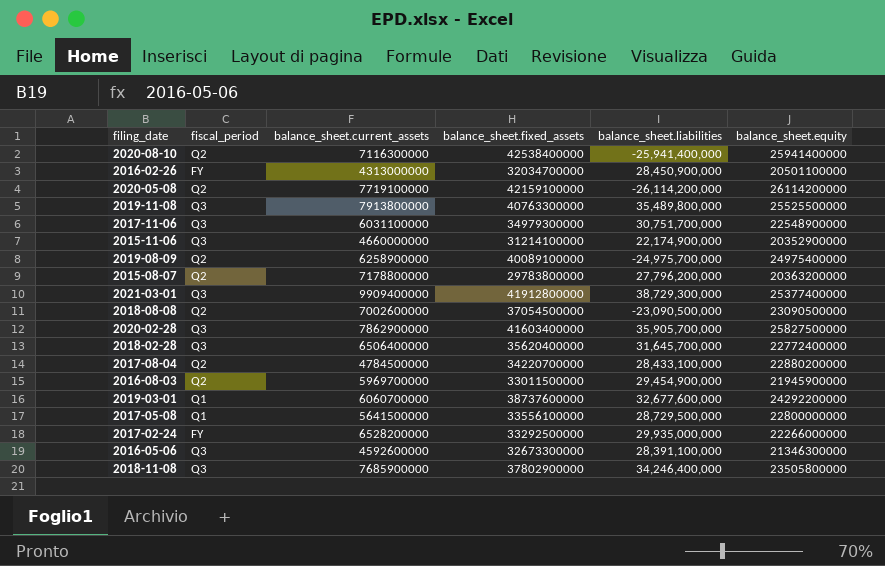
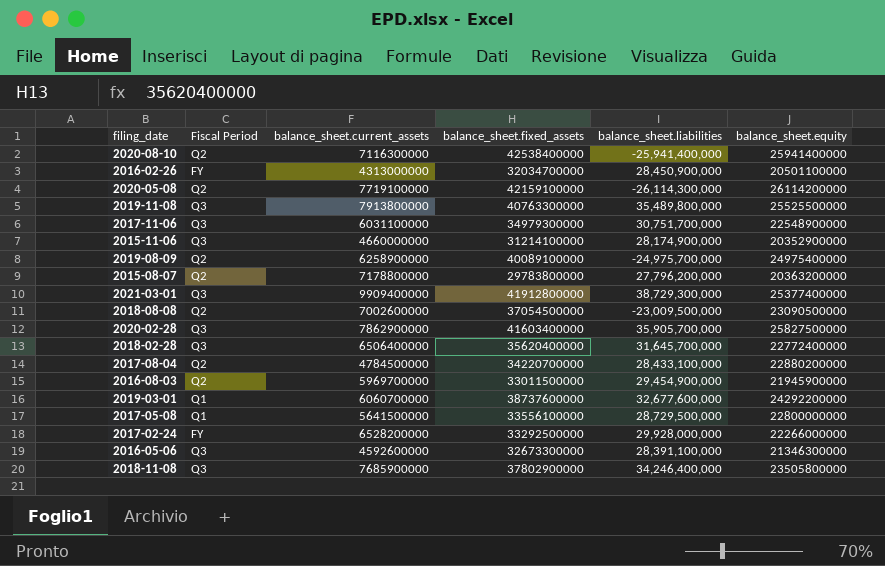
column name: fiscal_period -> Fiscal Period
2020-05-08 | balance_sheet.liabilities: -26,114,200,000 -> -26,114,300,000
2015-11-06 | balance_sheet.liabilities: 22,174,900,000 -> 28,174,900,000
2018-08-08 | balance_sheet.liabilities: -23,090,500,000 -> -23,009,500,000
2017-02-24 | balance_sheet.liabilities: 29,935,000,000 -> 29,928,000,000

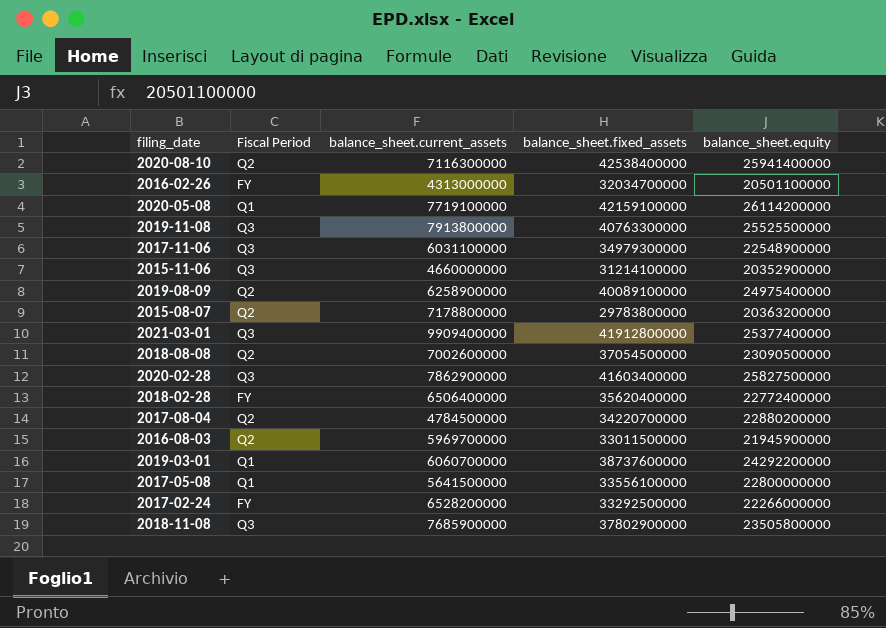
column balance_sheet.liabilities | position: 5 -> none
row 2016-05-06: Q3 | 4592600000 | 32673300000 | 28,391,100,000 | 21346300000 -> none
2020-05-08 | Fiscal Period: Q2 -> Q1
2018-02-28 | Fiscal Period: Q3 -> FY

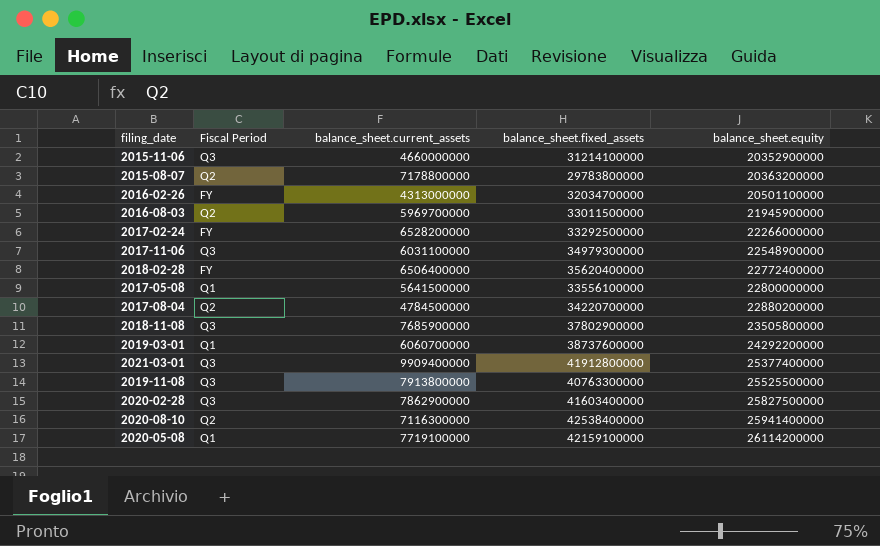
row order: none -> balance_sheet.equity ascending
row 2019-08-09: Q2 | 6258900000 | 40089100000 | 24975400000 -> none
row 2018-08-08: Q2 | 7002600000 | 37054500000 | 23090500000 -> none

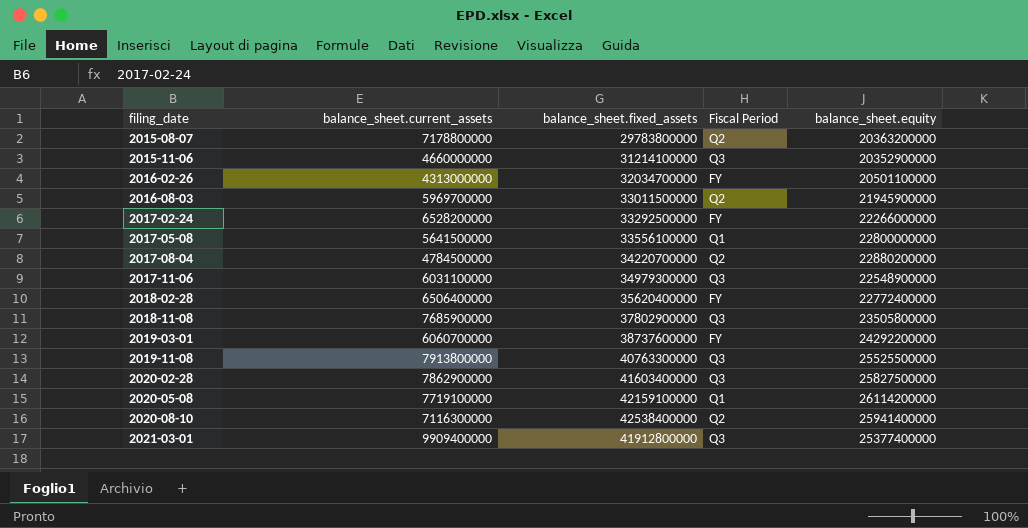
row order: balance_sheet.equity ascending -> filing_date ascending
column Fiscal Period | position: 2 -> 4
2019-03-01 | Fiscal Period: Q1 -> FY

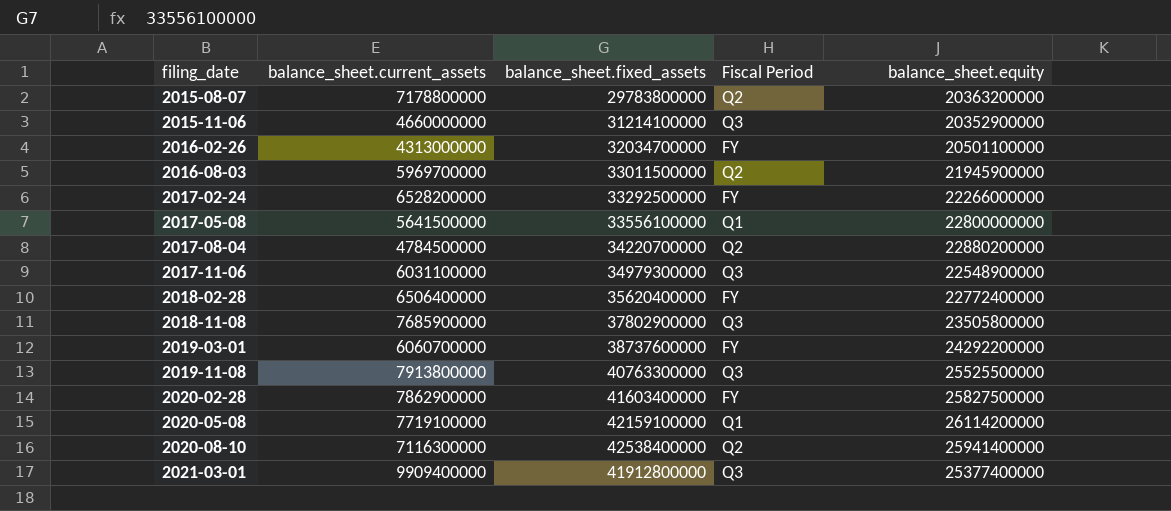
2020-02-28 | Fiscal Period: Q3 -> FY

